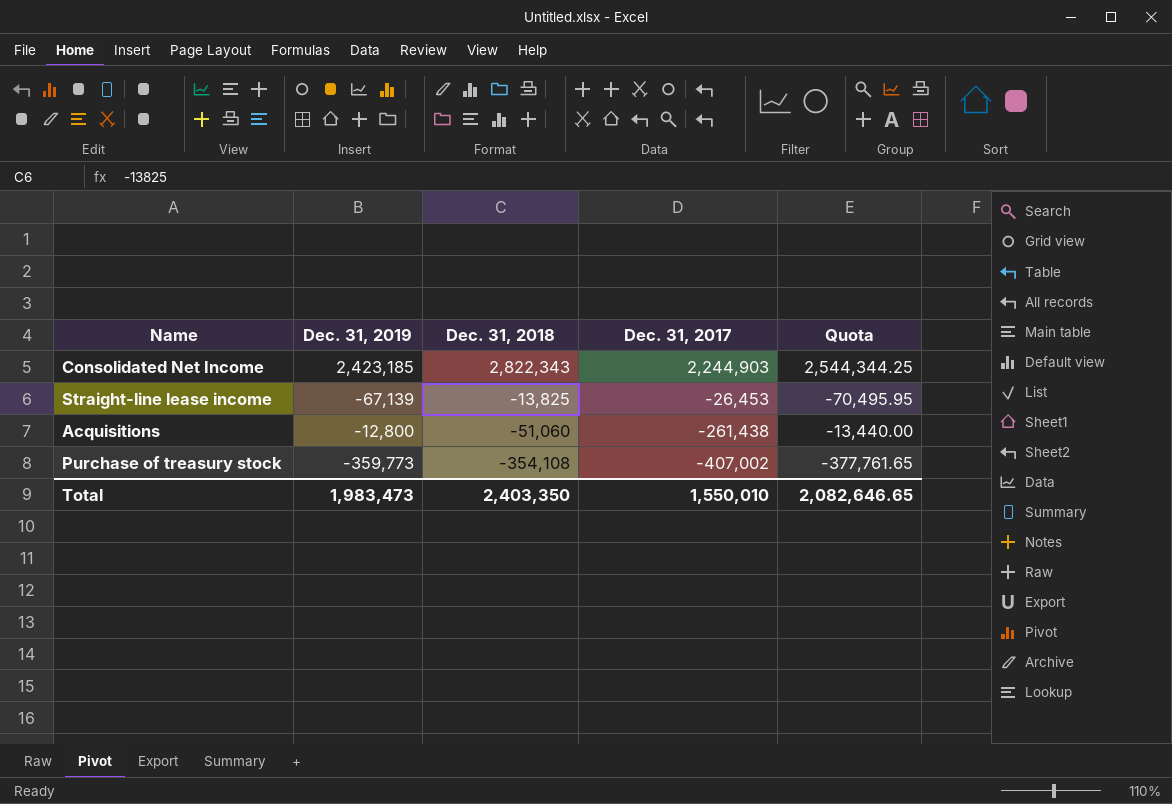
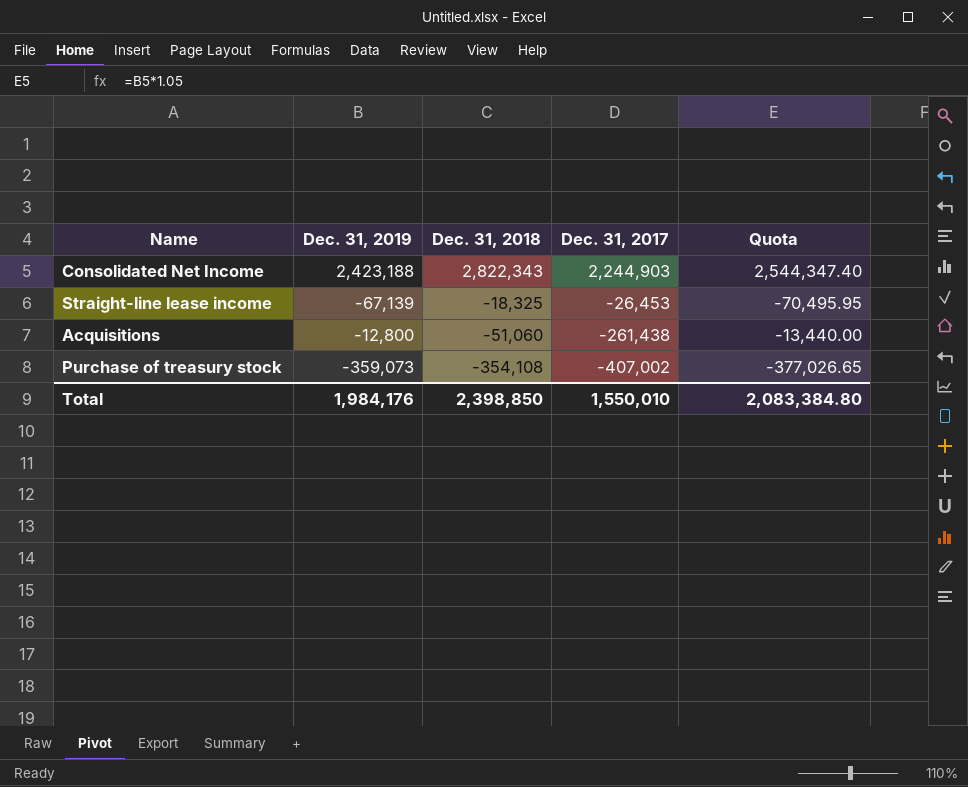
Consolidated Net Income | Dec. 31, 2019: 2,423,185 -> 2,423,188
Consolidated Net Income | Quota: 2,544,344.25 -> 2,544,347.40
Straight-line lease income | Dec. 31, 2018: -13,825 -> -18,325
Purchase of treasury stock | Dec. 31, 2019: -359,773 -> -359,073
Purchase of treasury stock | Quota: -377,761.65 -> -377,026.65
Total | Dec. 31, 2019: 1,983,473 -> 1,984,176
Total | Dec. 31, 2018: 2,403,350 -> 2,398,850
Total | Quota: 2,082,646.65 -> 2,083,384.80

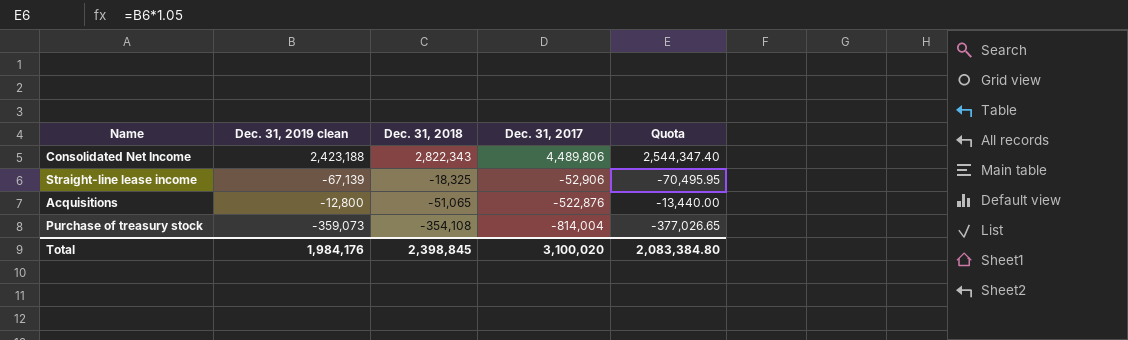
column name: Dec. 31, 2019 -> Dec. 31, 2019 clean
Consolidated Net Income | Dec. 31, 2017: 2,244,903 -> 4,489,806
Straight-line lease income | Dec. 31, 2017: -26,453 -> -52,906
Acquisitions | Dec. 31, 2018: -51,060 -> -51,065
Acquisitions | Dec. 31, 2017: -261,438 -> -522,876
Purchase of treasury stock | Dec. 31, 2017: -407,002 -> -814,004
Total | Dec. 31, 2018: 2,398,850 -> 2,398,845
Total | Dec. 31, 2017: 1,550,010 -> 3,100,020

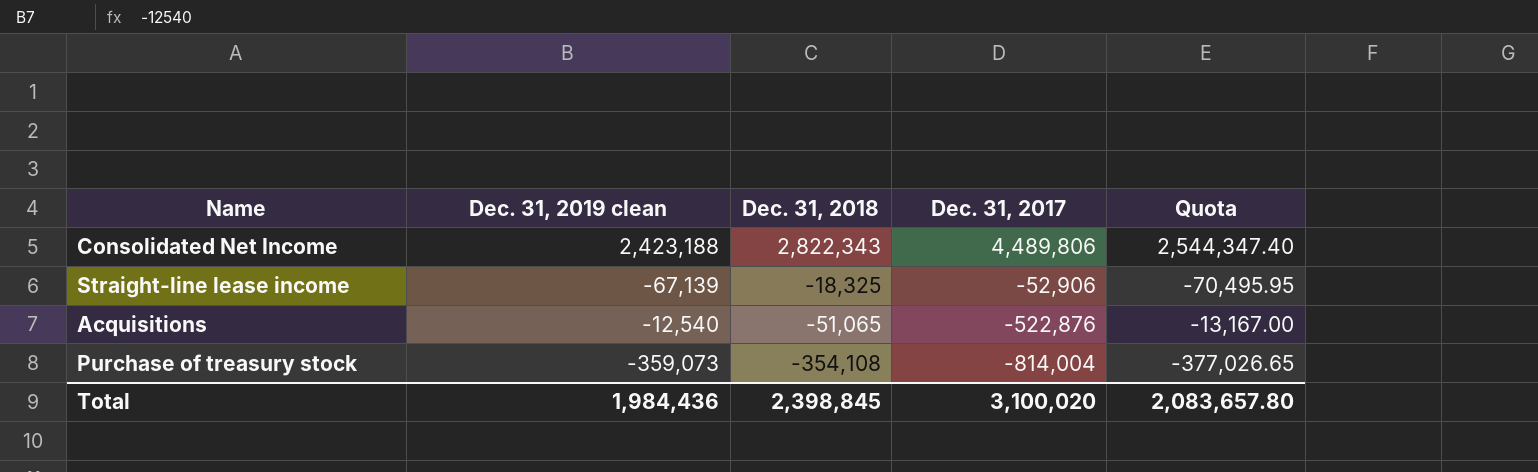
Acquisitions | Dec. 31, 2019 clean: -12,800 -> -12,540
Acquisitions | Quota: -13,440.00 -> -13,167.00
Total | Dec. 31, 2019 clean: 1,984,176 -> 1,984,436
Total | Quota: 2,083,384.80 -> 2,083,657.80

